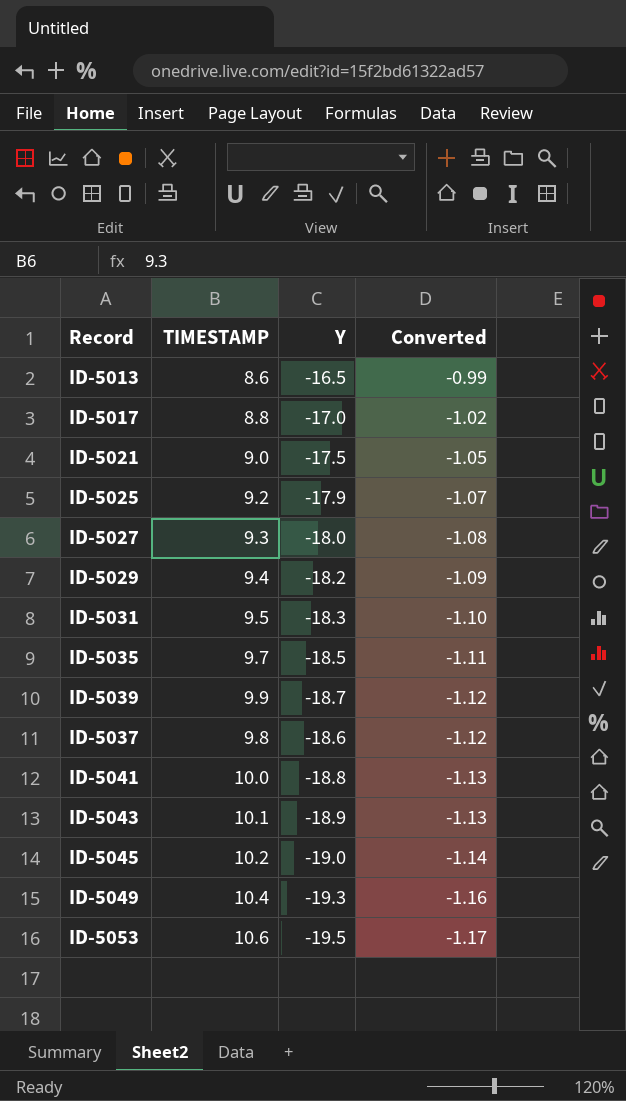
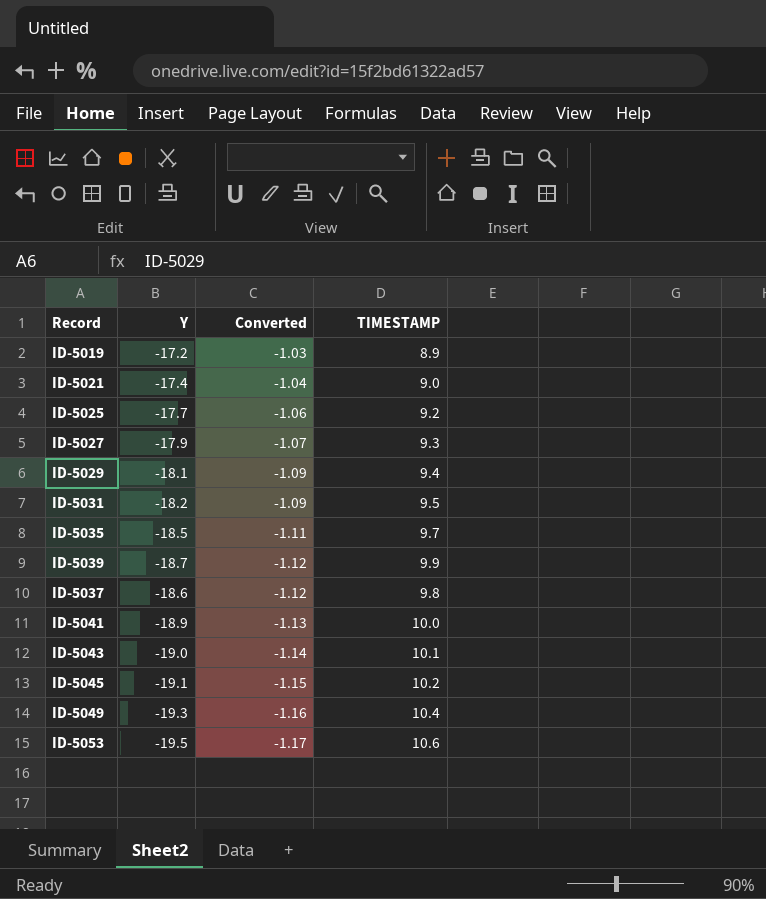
column TIMESTAMP | position: 2 -> 4
row ID-5013: 8.6 | -16.5 | -0.99 -> none
row ID-5017: 8.8 | -17.0 | -1.02 -> none
row ID-5019: none -> -17.2 | -1.03 | 8.9
ID-5021 | Y: -17.5 -> -17.4
ID-5021 | Converted: -1.05 -> -1.04
ID-5025 | Y: -17.9 -> -17.7
ID-5025 | Converted: -1.07 -> -1.06
ID-5027 | Y: -18.0 -> -17.9
ID-5027 | Converted: -1.08 -> -1.07
ID-5029 | Y: -18.2 -> -18.1
ID-5031 | Y: -18.3 -> -18.2
ID-5031 | Converted: -1.10 -> -1.09
ID-5041 | Y: -18.8 -> -18.9
ID-5043 | Y: -18.9 -> -19.0
ID-5043 | Converted: -1.13 -> -1.14
ID-5045 | Y: -19.0 -> -19.1
ID-5045 | Converted: -1.14 -> -1.15

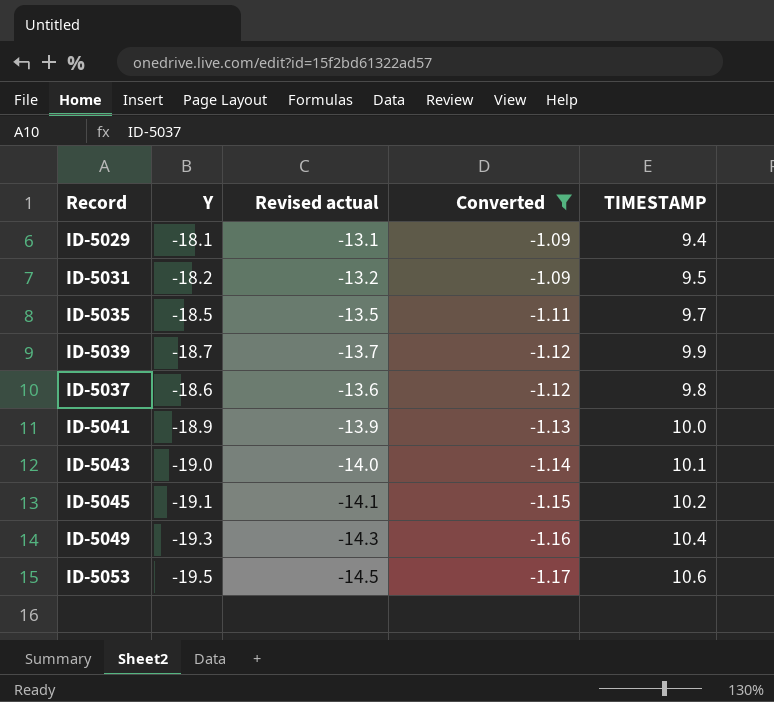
filter: none -> Converted <= -1.09
column Revised actual | formula: none -> [Y] + 5

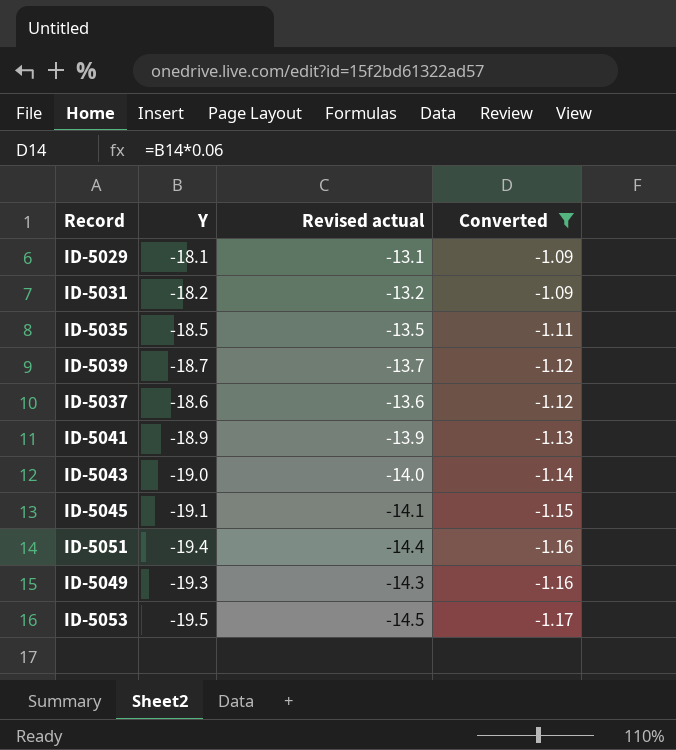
column TIMESTAMP | position: 5 -> none
row ID-5051: none -> -19.4 | -14.4 | -1.16

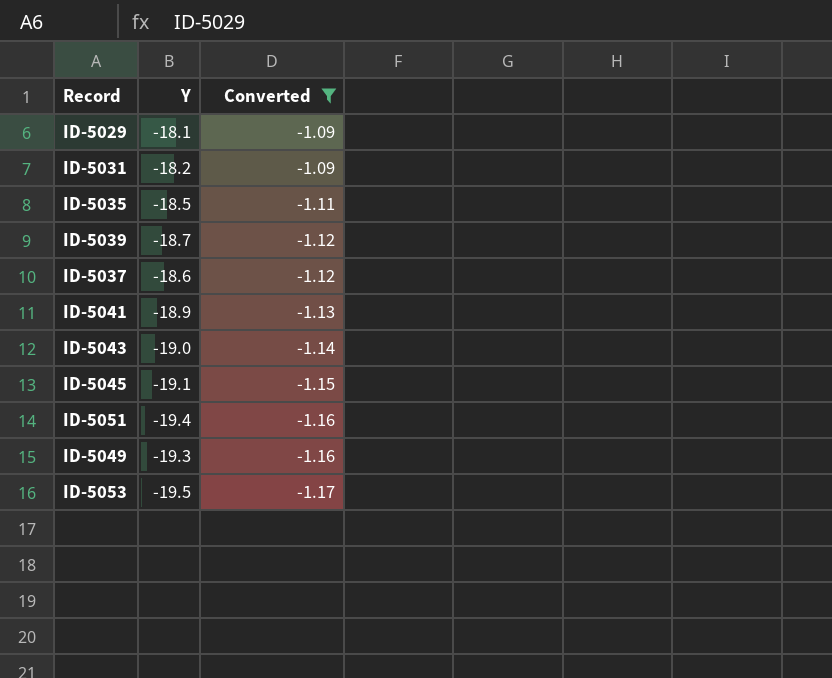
column Revised actual | formula: [Y] + 5 -> none

